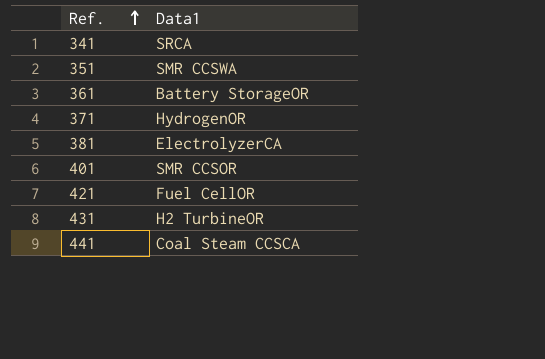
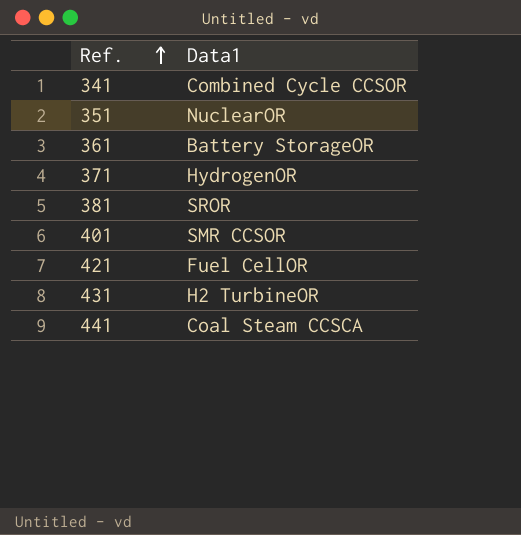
341 | Data1: SRCA -> Combined Cycle CCSOR
351 | Data1: SMR CCSWA -> NuclearOR
381 | Data1: ElectrolyzerCA -> SROR

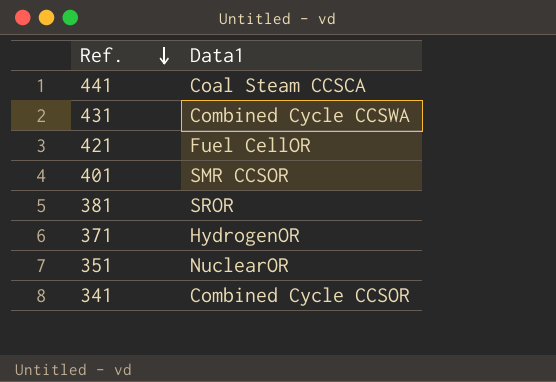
row order: Ref. ascending -> Ref. descending
row 361: Battery StorageOR -> none
431 | Data1: H2 TurbineOR -> Combined Cycle CCSWA

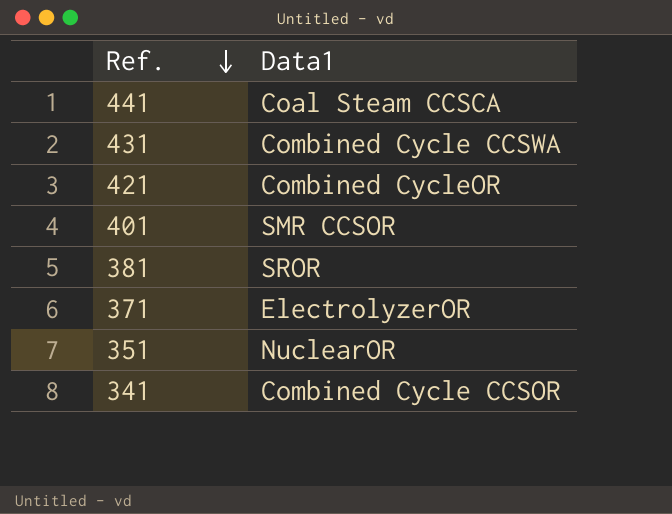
421 | Data1: Fuel CellOR -> Combined CycleOR
371 | Data1: HydrogenOR -> ElectrolyzerOR

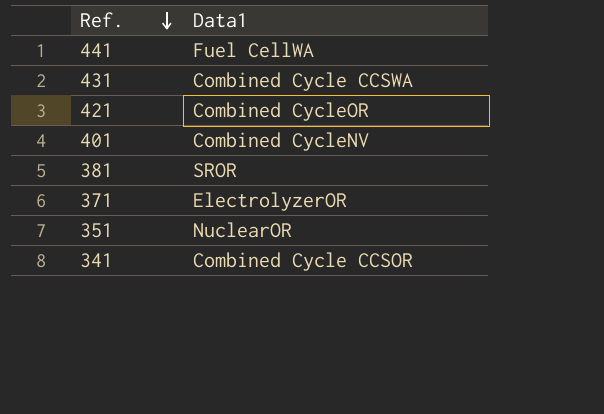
441 | Data1: Coal Steam CCSCA -> Fuel CellWA
401 | Data1: SMR CCSOR -> Combined CycleNV

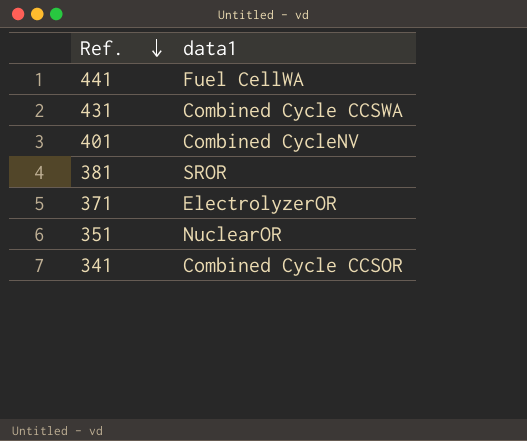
column name: Data1 -> data1
row 421: Combined CycleOR -> none

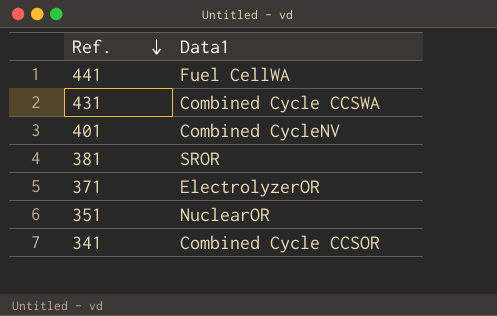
column name: data1 -> Data1

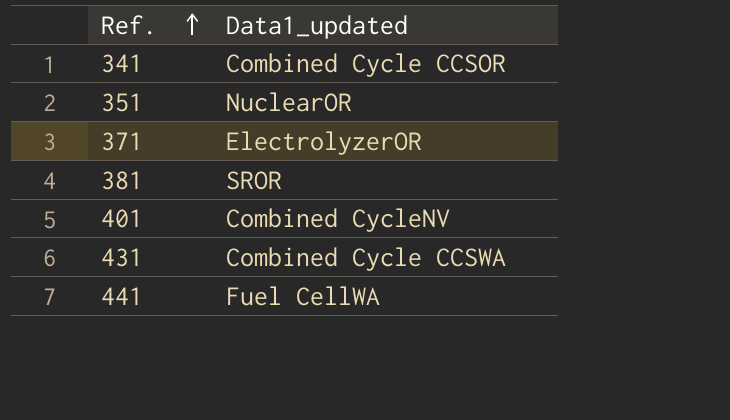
row order: Ref. descending -> Ref. ascending
column name: Data1 -> Data1_updated

